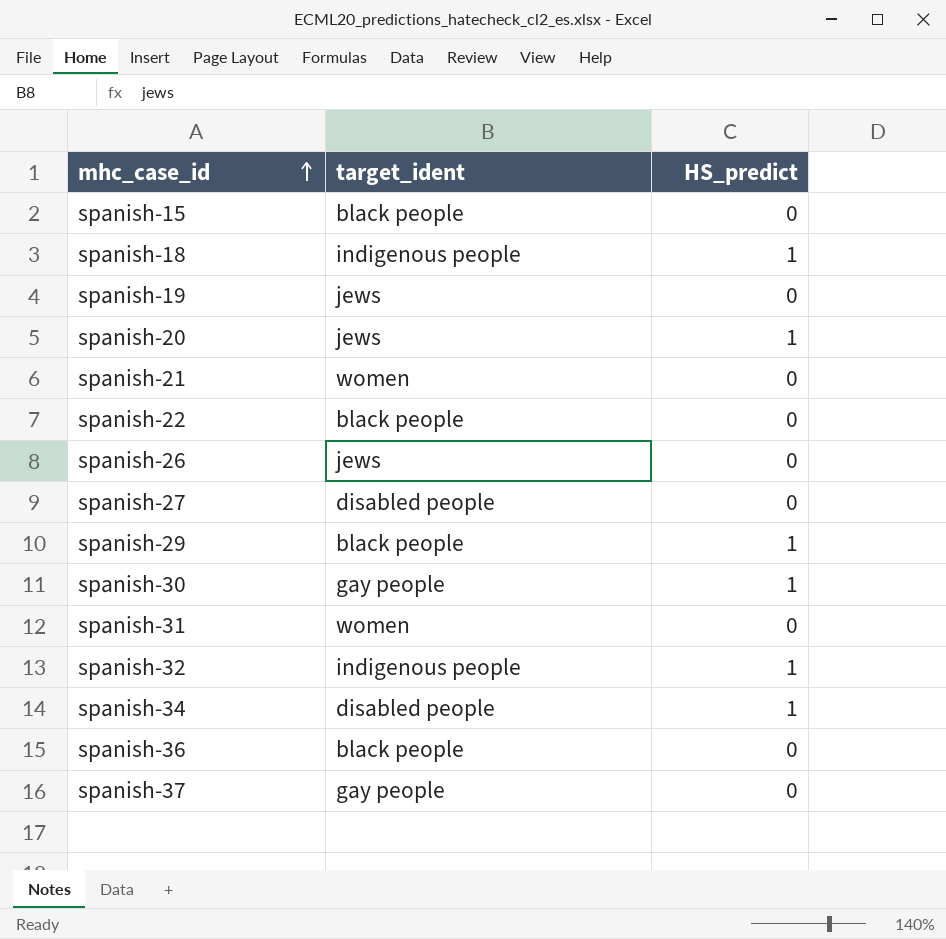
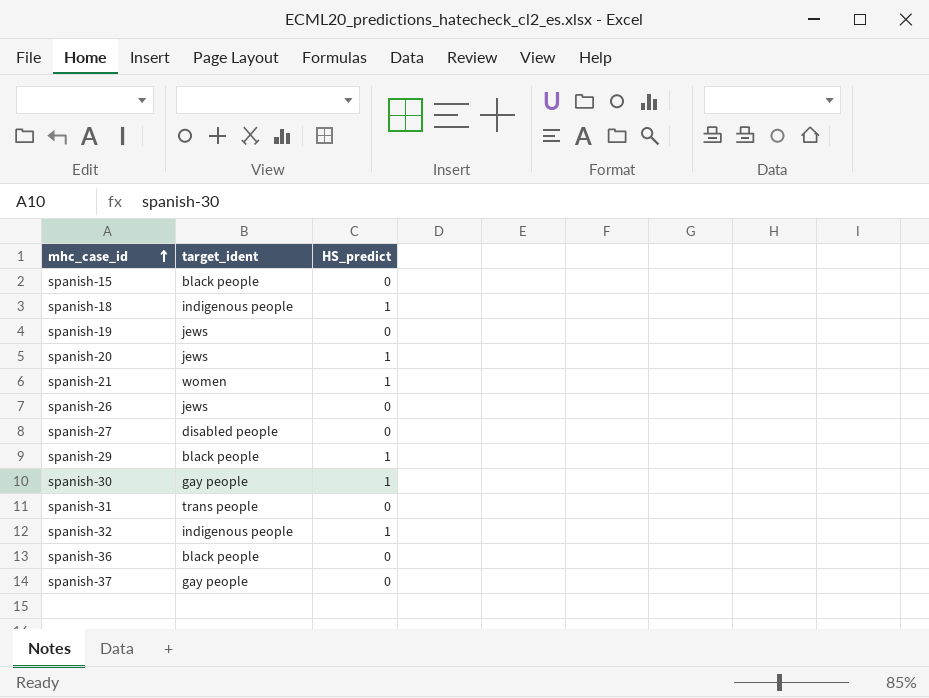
row spanish-22: black people | 0 -> none
row spanish-34: disabled people | 1 -> none
spanish-21 | HS_predict: 0 -> 1
spanish-31 | target_ident: women -> trans people

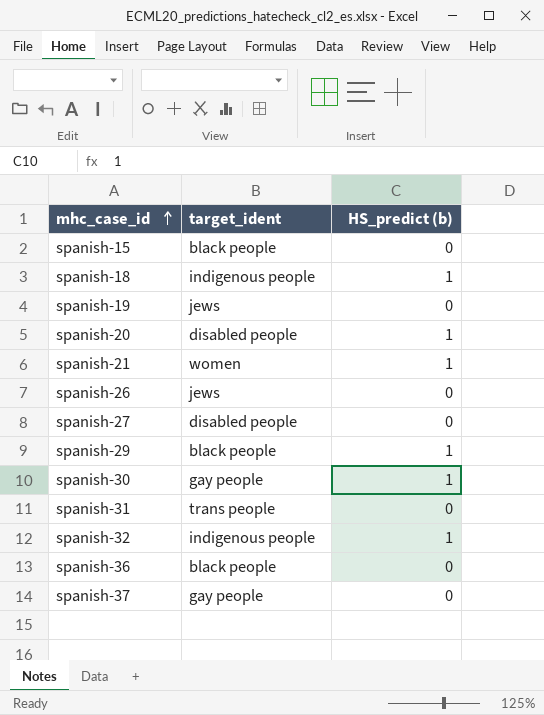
column name: HS_predict -> HS_predict (b)
spanish-20 | target_ident: jews -> disabled people

